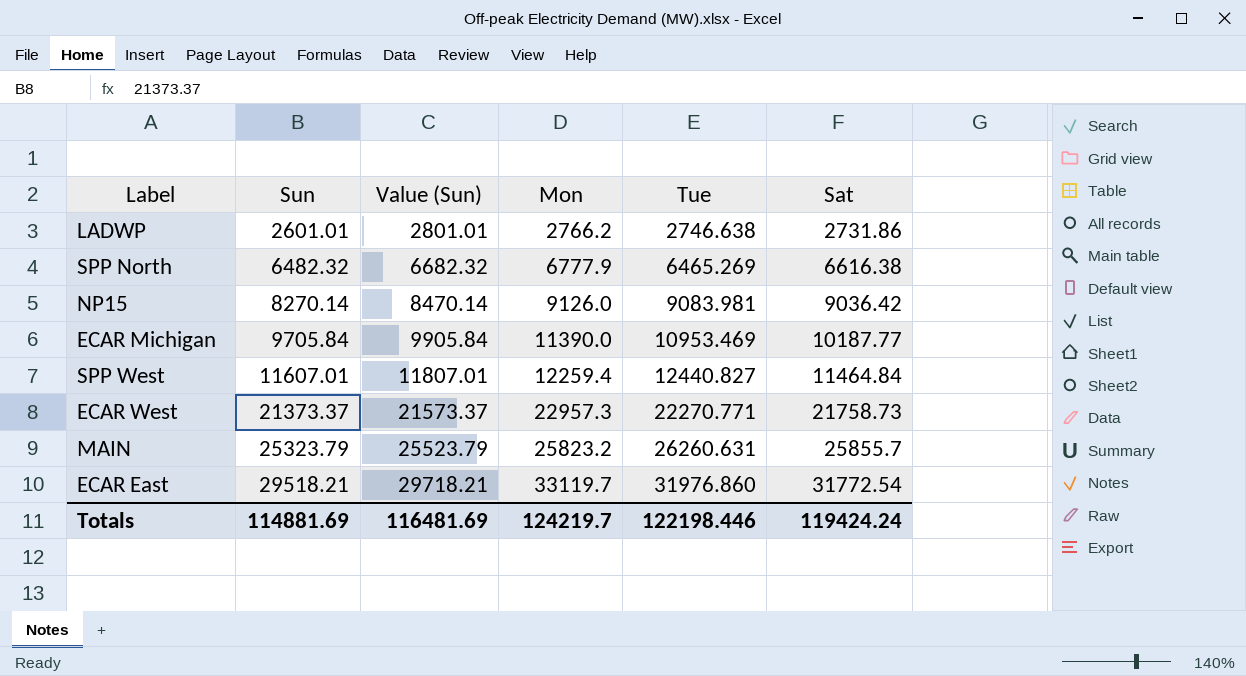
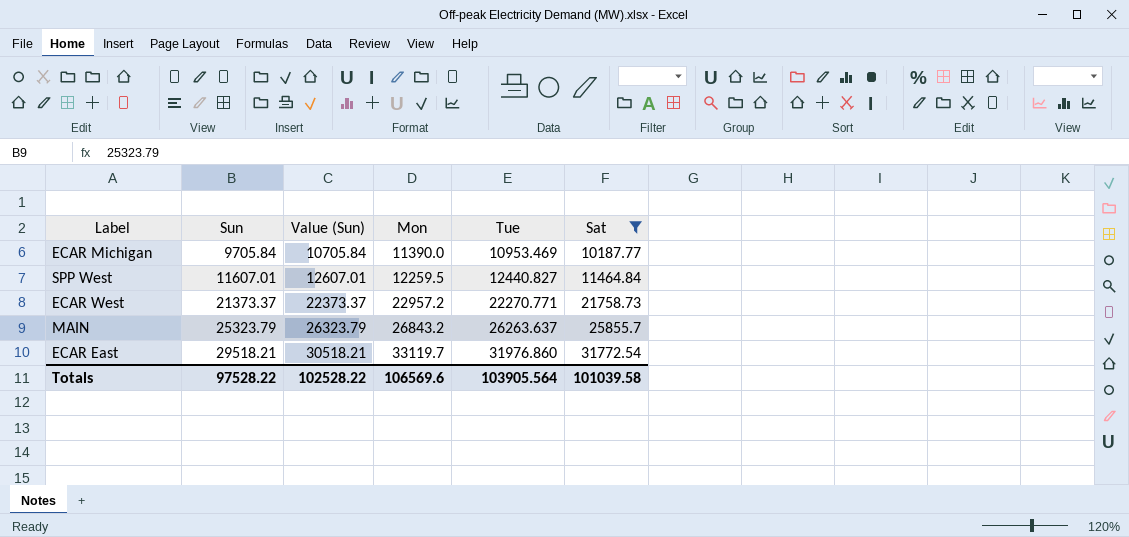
filter: none -> Sat >= 10187.77
column Value (Sun) | formula: [Sun] + 200 -> [Sun] + 1000
SPP West | Mon: 12259.4 -> 12259.5
ECAR West | Mon: 22957.3 -> 22957.2
MAIN | Mon: 25823.2 -> 26843.2
MAIN | Tue: 26260.631 -> 26263.637
Totals | Sun: 114881.69 -> 97528.22
Totals | Value (Sun): 116481.69 -> 102528.22
Totals | Mon: 124219.7 -> 106569.6
Totals | Tue: 122198.446 -> 103905.564
Totals | Sat: 119424.24 -> 101039.58

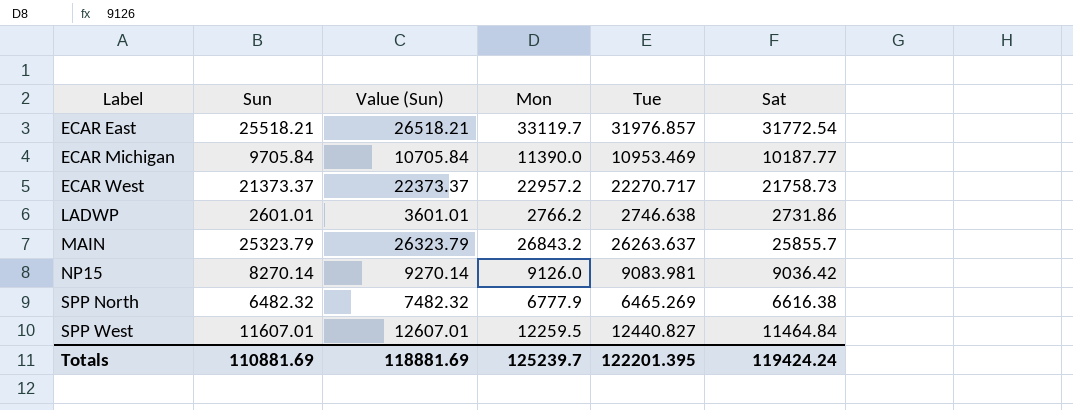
filter: Sat >= 10187.77 -> none
row order: Sun ascending -> Label ascending
ECAR East | Sun: 29518.21 -> 25518.21
ECAR East | Value (Sun): 30518.21 -> 26518.21
ECAR East | Tue: 31976.860 -> 31976.857
ECAR West | Tue: 22270.771 -> 22270.717
Totals | Sun: 97528.22 -> 110881.69
Totals | Value (Sun): 102528.22 -> 118881.69
Totals | Mon: 106569.6 -> 125239.7
Totals | Tue: 103905.564 -> 122201.395
Totals | Sat: 101039.58 -> 119424.24

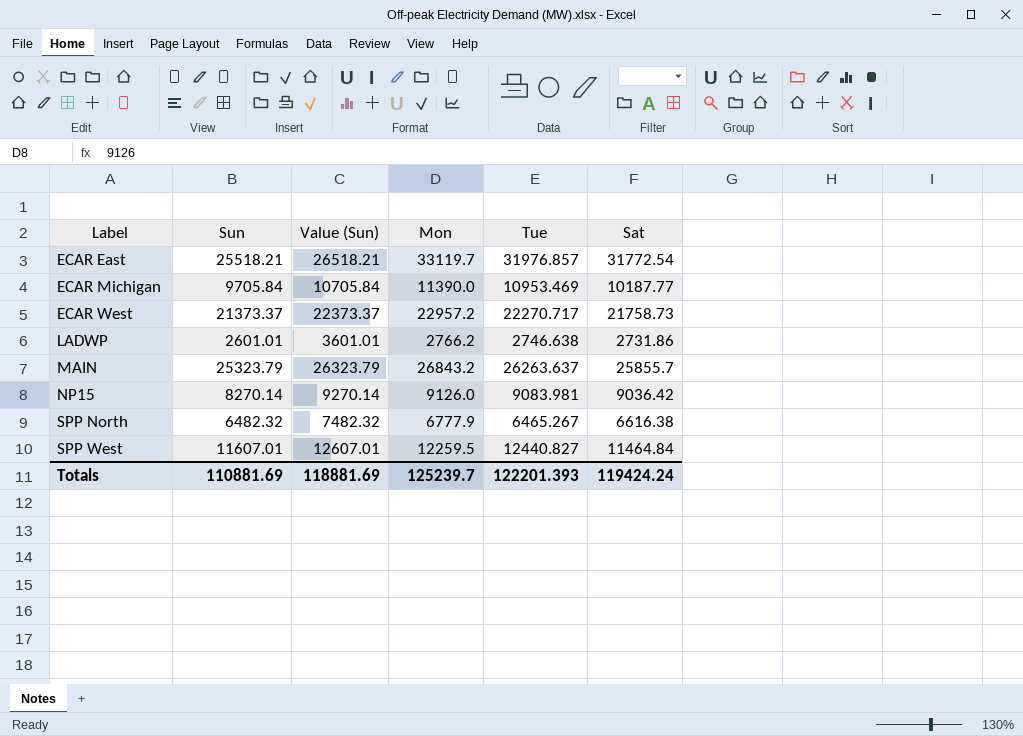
SPP North | Tue: 6465.269 -> 6465.267
Totals | Tue: 122201.395 -> 122201.393

